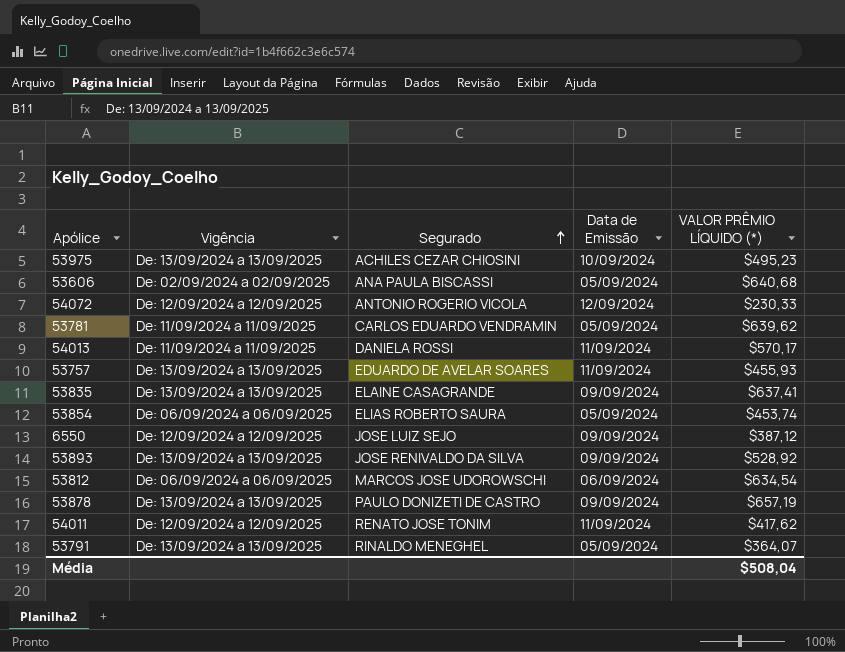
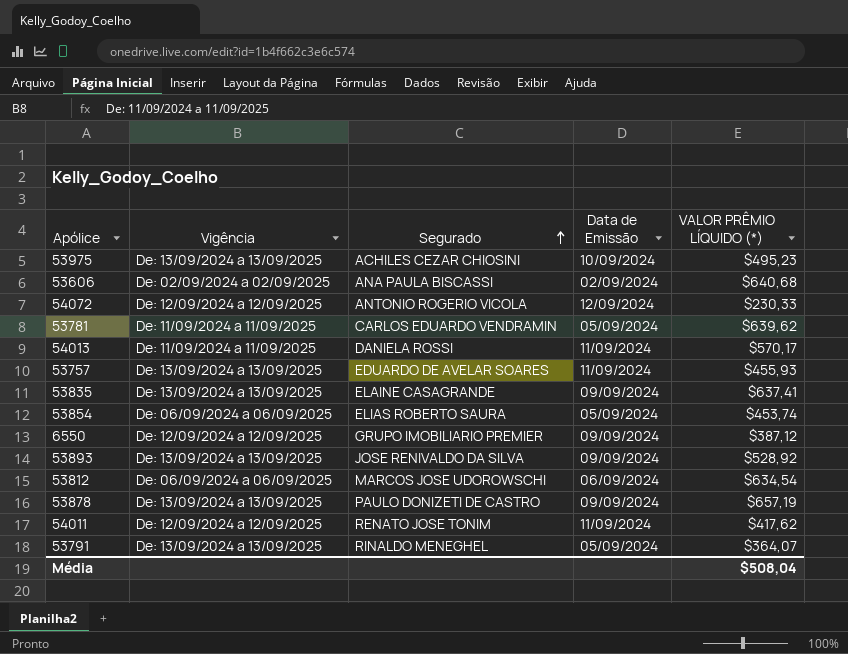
53606 | Data de Emissão: 05/09/2024 -> 02/09/2024
6550 | Segurado: JOSE LUIZ SEJO -> GRUPO IMOBILIARIO PREMIER

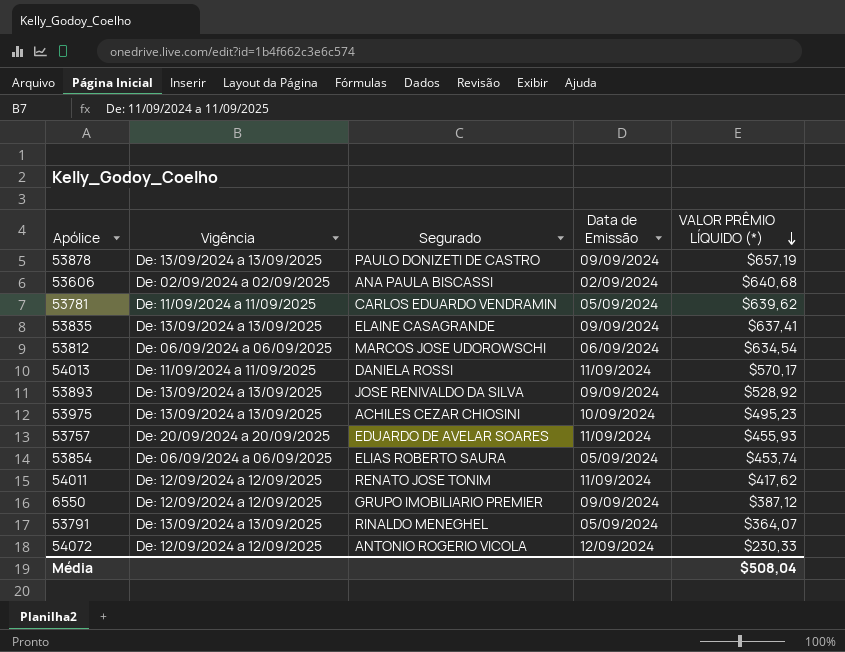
row order: Segurado ascending -> VALOR PRÊMIO LÍQUIDO (*) descending
53757 | Vigência: De: 13/09/2024 a 13/09/2025 -> De: 20/09/2024 a 20/09/2025

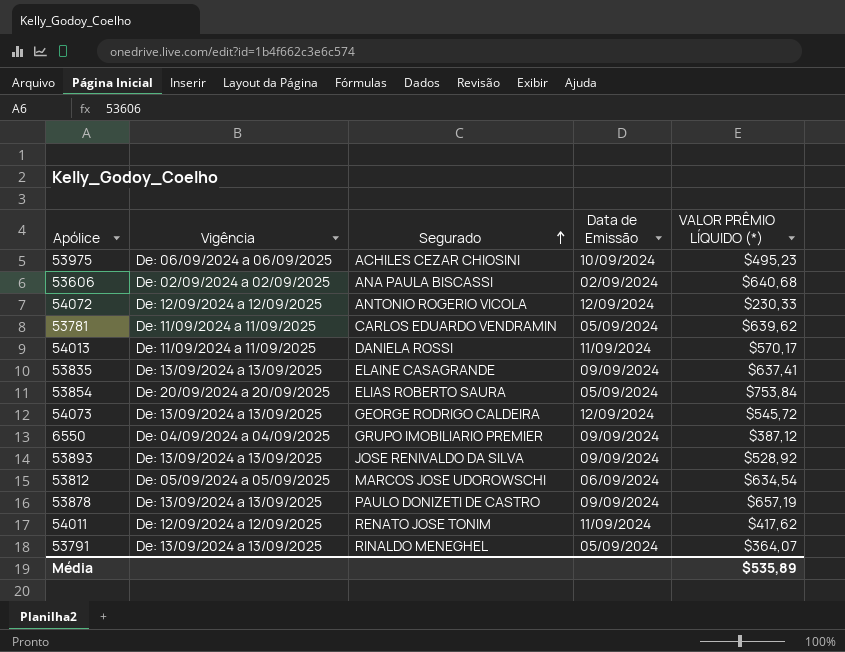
row order: VALOR PRÊMIO LÍQUIDO (*) descending -> Segurado ascending
row 53757: De: 20/09/2024 a 20/09/2025 | EDUARDO DE AVELAR SOARES | 11/09/2024 | $455,93 -> none
53975 | Vigência: De: 13/09/2024 a 13/09/2025 -> De: 06/09/2024 a 06/09/2025
53854 | Vigência: De: 06/09/2024 a 06/09/2025 -> De: 20/09/2024 a 20/09/2025
53854 | VALOR PRÊMIO LÍQUIDO (*): $453,74 -> $753,84
row 54073: none -> De: 13/09/2024 a 13/09/2025 | GEORGE RODRIGO CALDEIRA | 12/09/2024 | $545,72
6550 | Vigência: De: 12/09/2024 a 12/09/2025 -> De: 04/09/2024 a 04/09/2025
53812 | Vigência: De: 06/09/2024 a 06/09/2025 -> De: 05/09/2024 a 05/09/2025
Média | VALOR PRÊMIO LÍQUIDO (*): $508,04 -> $535,89

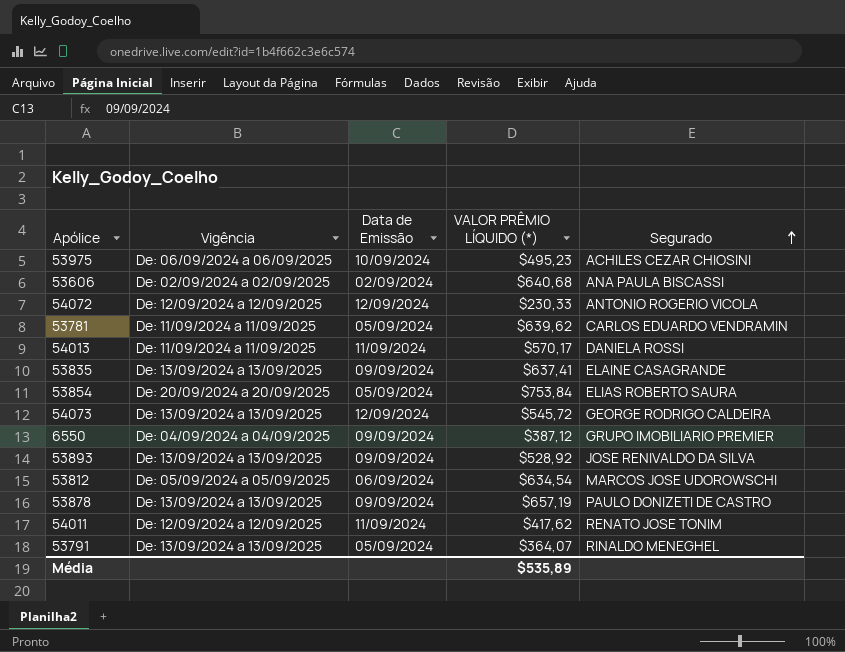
column Segurado | position: 3 -> 5

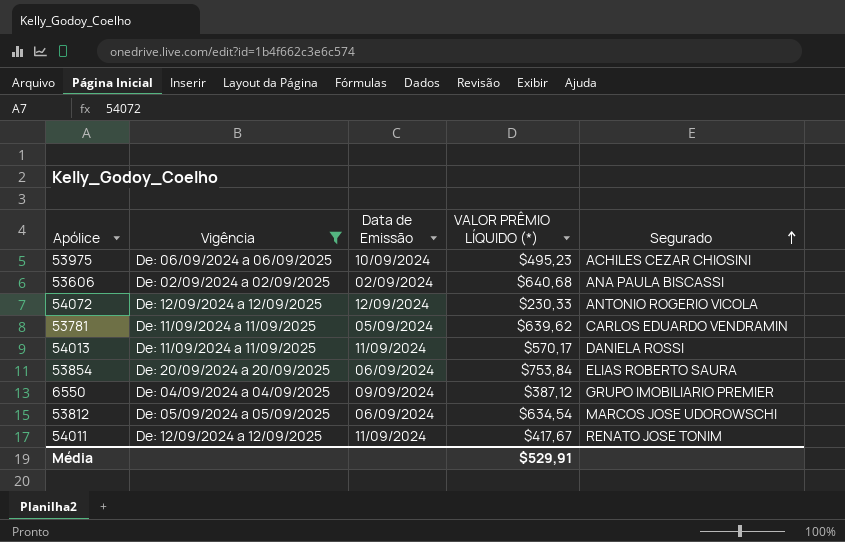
filter: none -> Vigência != De: 13/09/2024 a 13/09/2025
53854 | Data de Emissão: 05/09/2024 -> 06/09/2024
54011 | VALOR PRÊMIO LÍQUIDO (*): $417,62 -> $417,67
Média | VALOR PRÊMIO LÍQUIDO (*): $535,89 -> $529,91

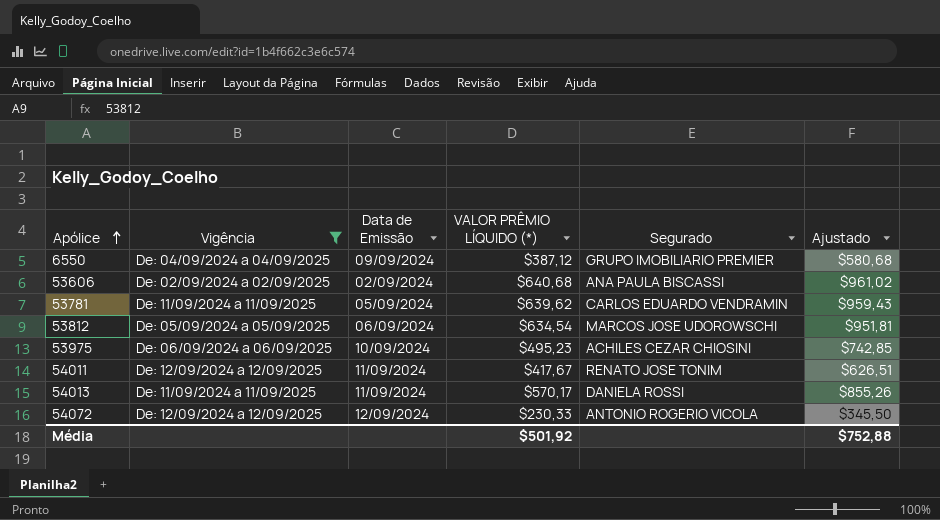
row order: Segurado ascending -> Apólice ascending
column Ajustado | formula: none -> [VALOR PRÊMIO LÍQUIDO (*)] * 1,5
row 53854: De: 20/09/2024 a 20/09/2025 | 06/09/2024 | $753,84 | ELIAS ROBERTO SAURA -> none
Média | VALOR PRÊMIO LÍQUIDO (*): $529,91 -> $501,92

